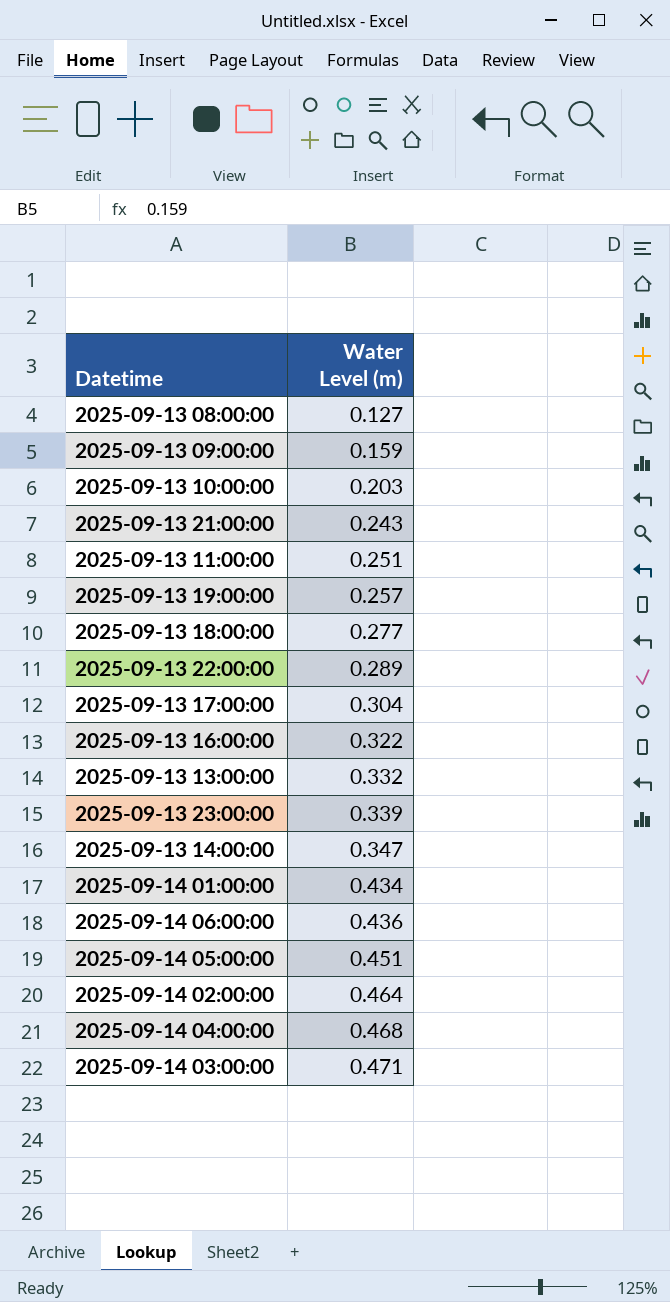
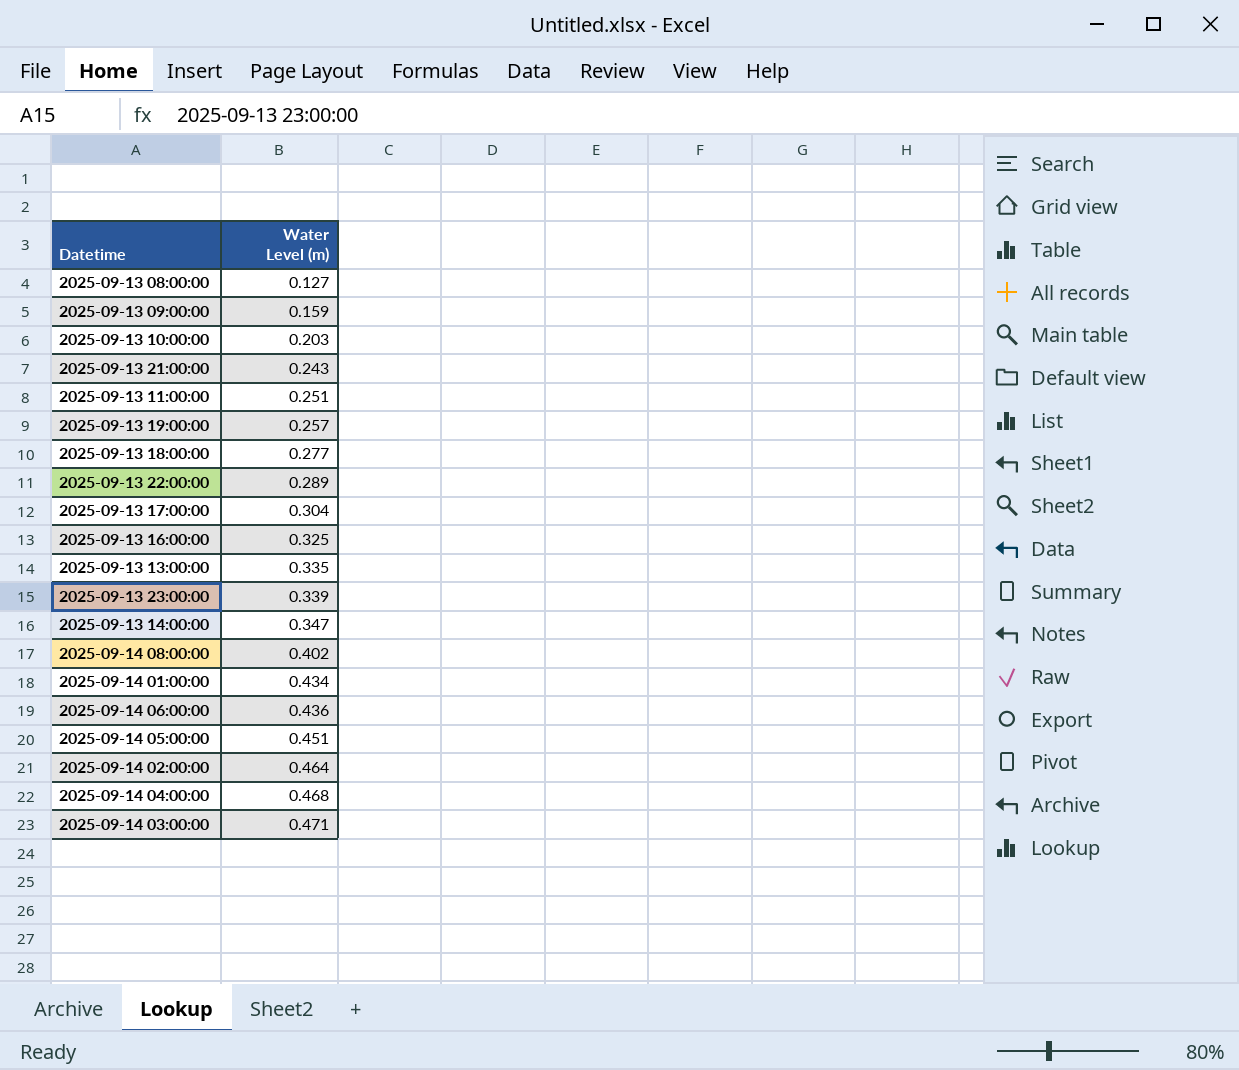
2025-09-13 16:00:00 | Water Level (m): 0.322 -> 0.325
2025-09-13 13:00:00 | Water Level (m): 0.332 -> 0.335
row 2025-09-14 08:00:00: none -> 0.402

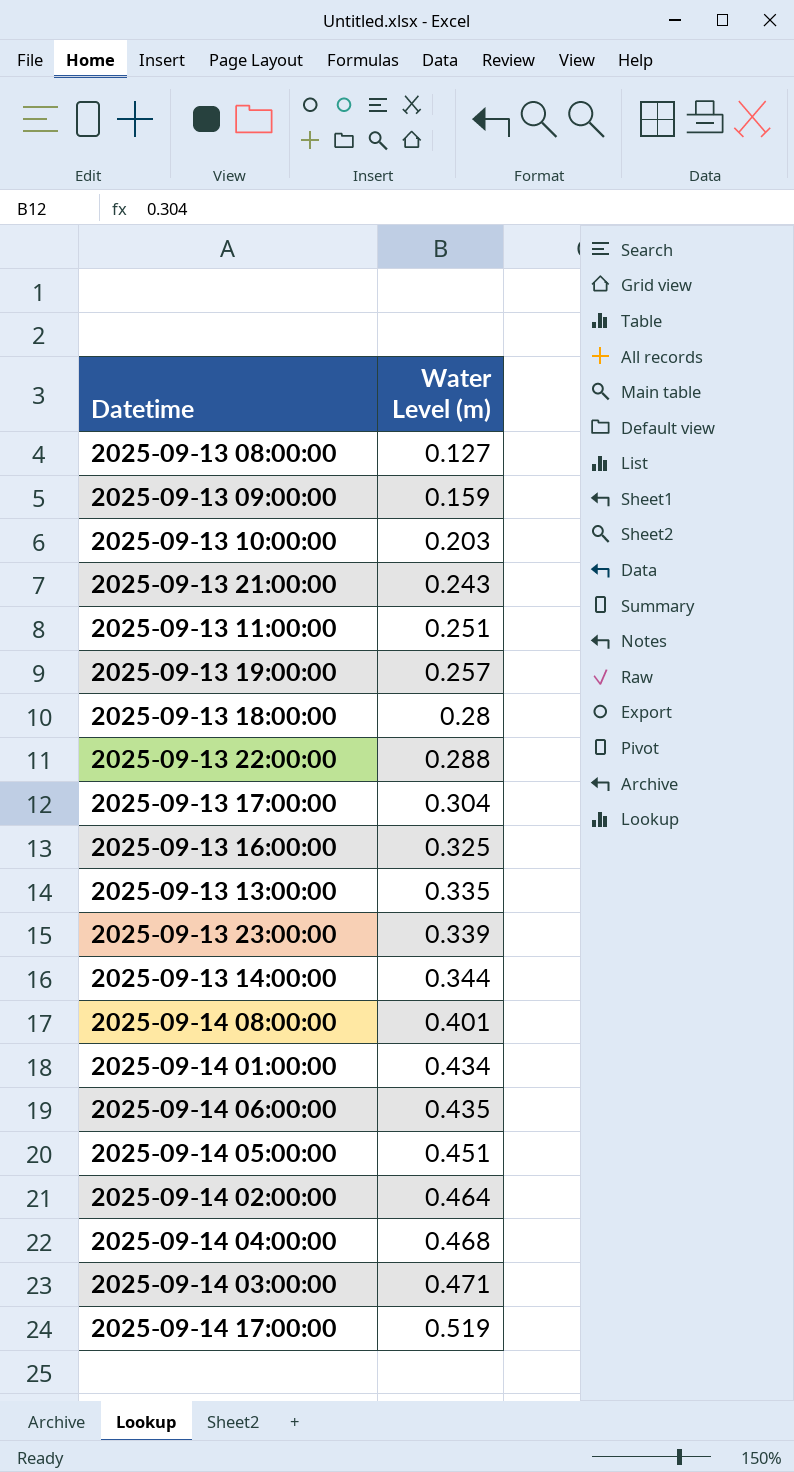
2025-09-13 18:00:00 | Water Level (m): 0.277 -> 0.28
2025-09-13 22:00:00 | Water Level (m): 0.289 -> 0.288
2025-09-13 14:00:00 | Water Level (m): 0.347 -> 0.344
2025-09-14 08:00:00 | Water Level (m): 0.402 -> 0.401
2025-09-14 06:00:00 | Water Level (m): 0.436 -> 0.435
row 2025-09-14 17:00:00: none -> 0.519

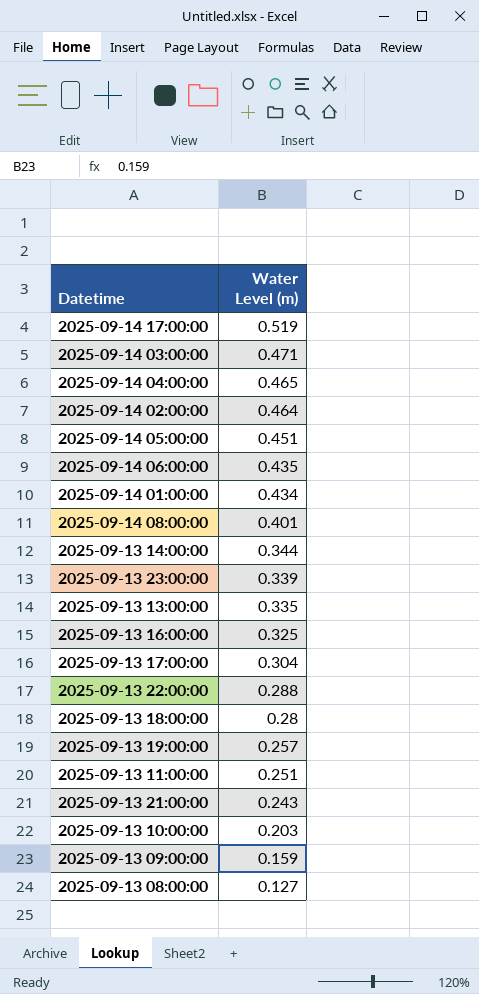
row order: Water Level (m) ascending -> Water Level (m) descending
2025-09-14 04:00:00 | Water Level (m): 0.468 -> 0.465

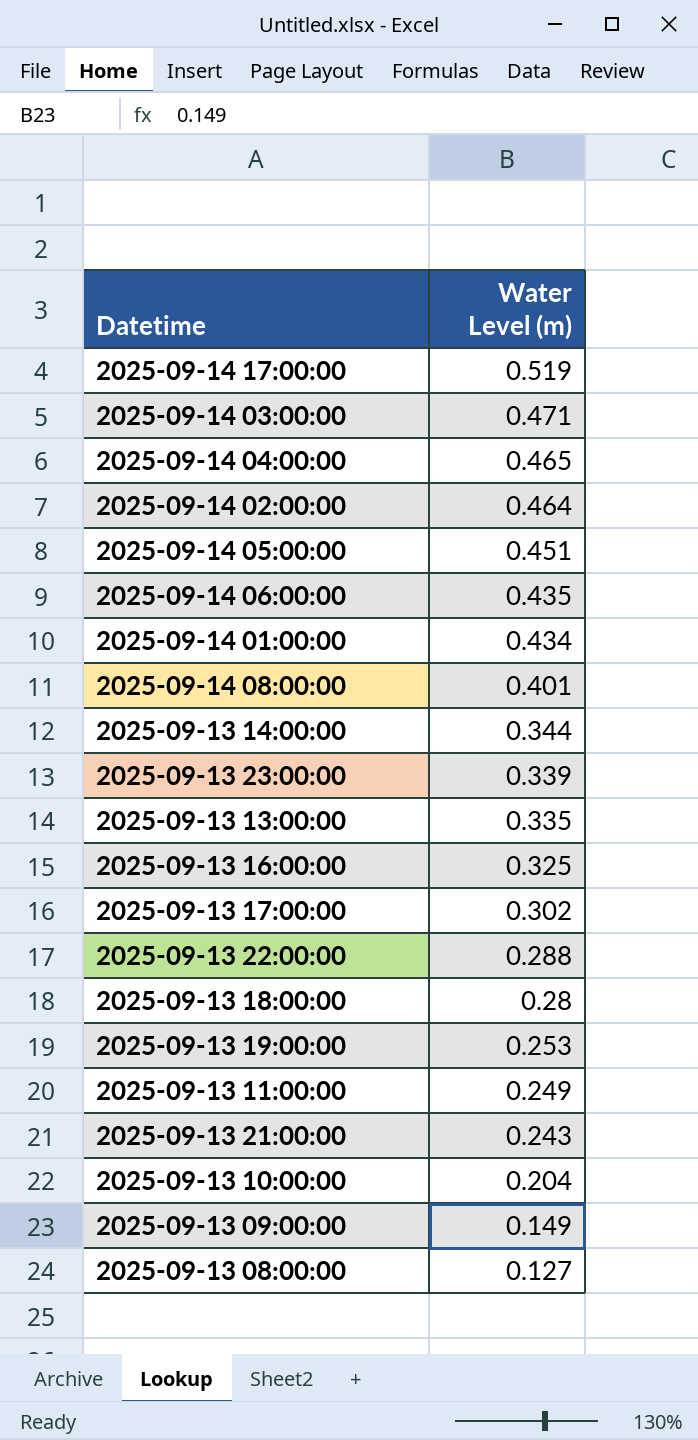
2025-09-13 17:00:00 | Water Level (m): 0.304 -> 0.302
2025-09-13 19:00:00 | Water Level (m): 0.257 -> 0.253
2025-09-13 11:00:00 | Water Level (m): 0.251 -> 0.249
2025-09-13 10:00:00 | Water Level (m): 0.203 -> 0.204
2025-09-13 09:00:00 | Water Level (m): 0.159 -> 0.149

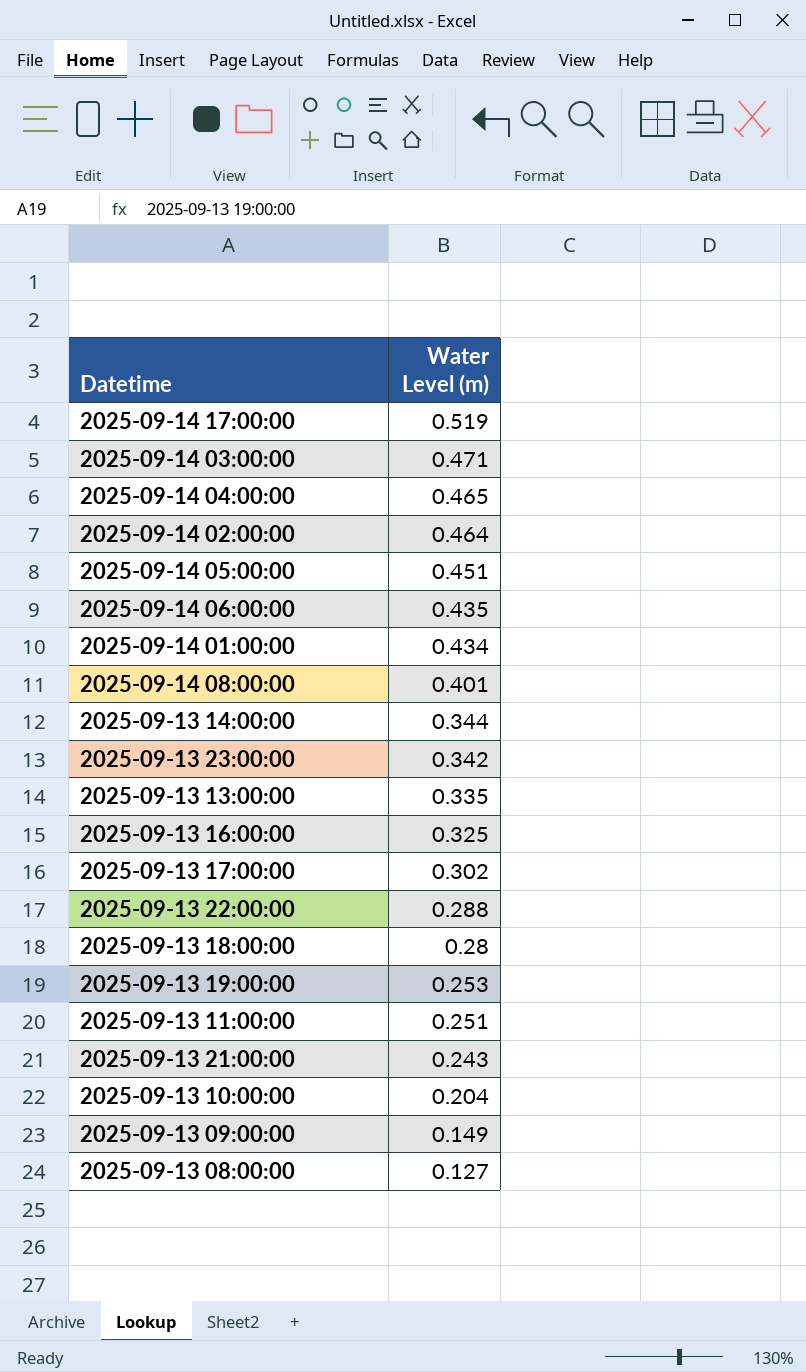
2025-09-13 23:00:00 | Water Level (m): 0.339 -> 0.342
2025-09-13 11:00:00 | Water Level (m): 0.249 -> 0.251

